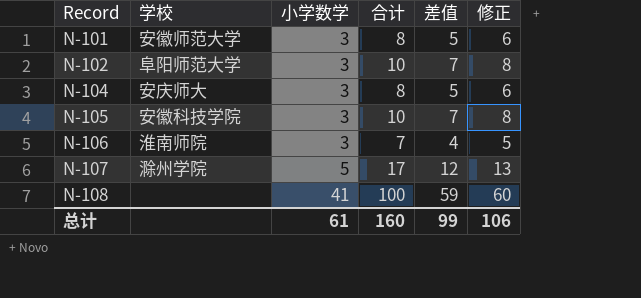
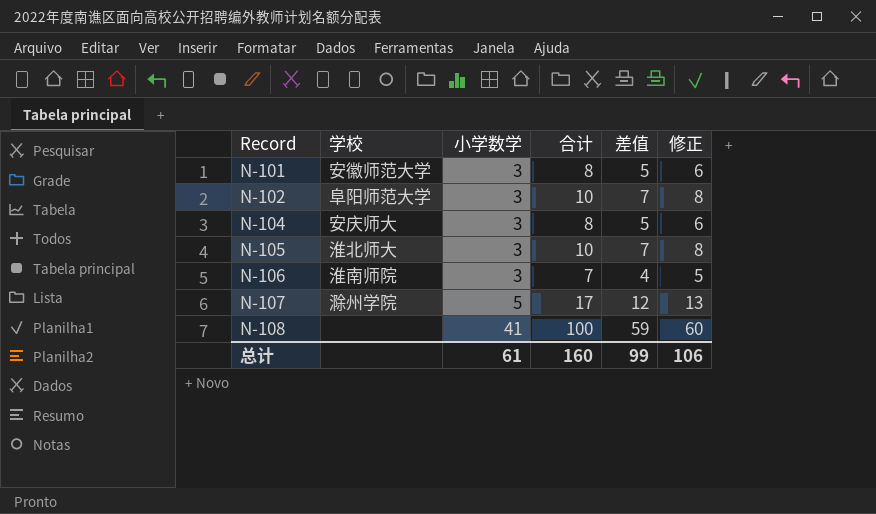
N-105 | 学校: 安徽科技学院 -> 淮北师大

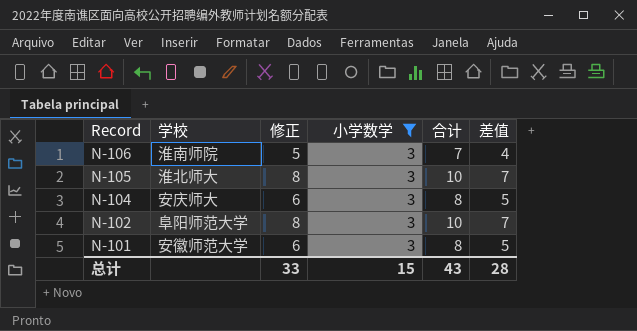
filter: none -> 小学数学 = 3
row order: Record ascending -> Record descending
column 修正 | position: 6 -> 3
总计 | 修正: 106 -> 33
总计 | 小学数学: 61 -> 15
总计 | 合计: 160 -> 43
总计 | 差值: 99 -> 28

